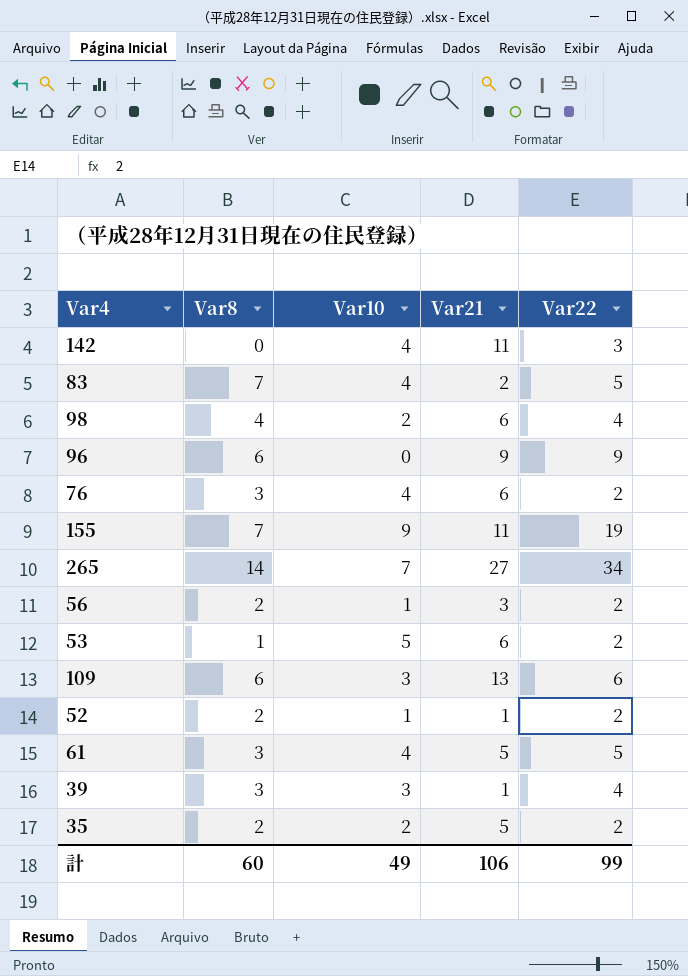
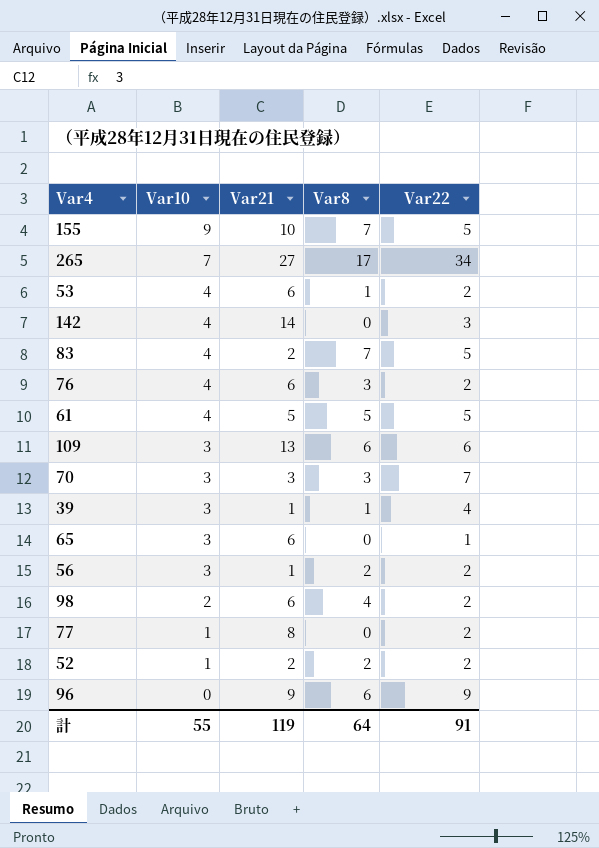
row order: none -> Var10 descending
column Var8 | position: 2 -> 4
row 35: 2 | 2 | 5 | 2 -> none
155 | Var21: 11 -> 10
155 | Var22: 19 -> 5
265 | Var8: 14 -> 17
53 | Var10: 5 -> 4
142 | Var21: 11 -> 14
61 | Var8: 3 -> 5
row 70: none -> 3 | 3 | 3 | 7
39 | Var8: 3 -> 1
row 65: none -> 3 | 6 | 0 | 1
56 | Var10: 1 -> 3
56 | Var21: 3 -> 1
98 | Var22: 4 -> 2
row 77: none -> 1 | 8 | 0 | 2
52 | Var21: 1 -> 2
計 | Var10: 49 -> 55
計 | Var21: 106 -> 119
計 | Var8: 60 -> 64
計 | Var22: 99 -> 91

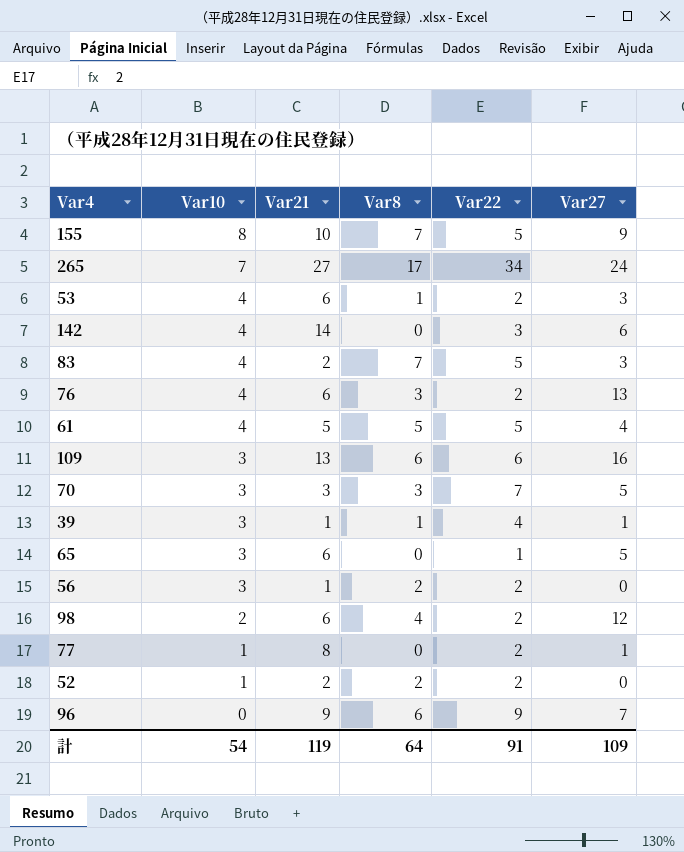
column Var27 | position: none -> 6
155 | Var10: 9 -> 8
計 | Var10: 55 -> 54

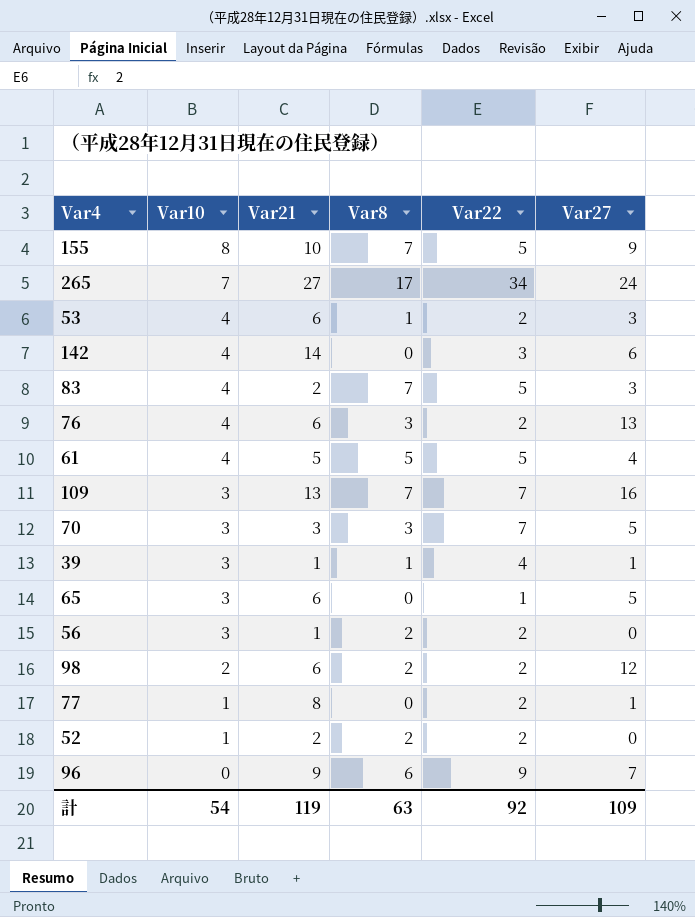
109 | Var8: 6 -> 7
109 | Var22: 6 -> 7
98 | Var8: 4 -> 2
計 | Var8: 64 -> 63
計 | Var22: 91 -> 92

